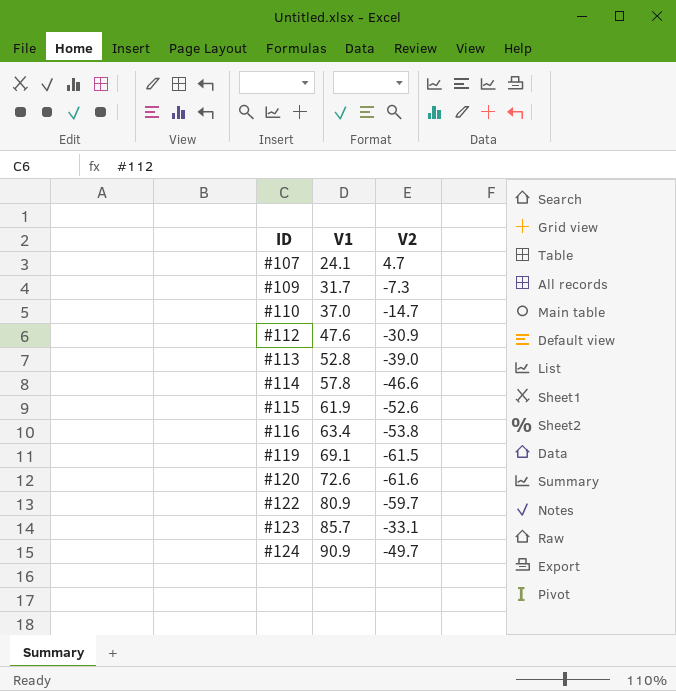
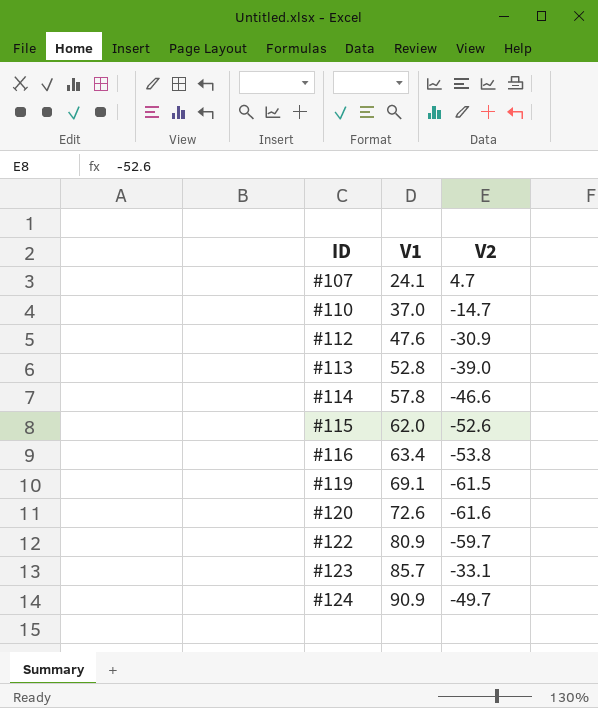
row #109: 31.7 | -7.3 -> none
#115 | V1: 61.9 -> 62.0

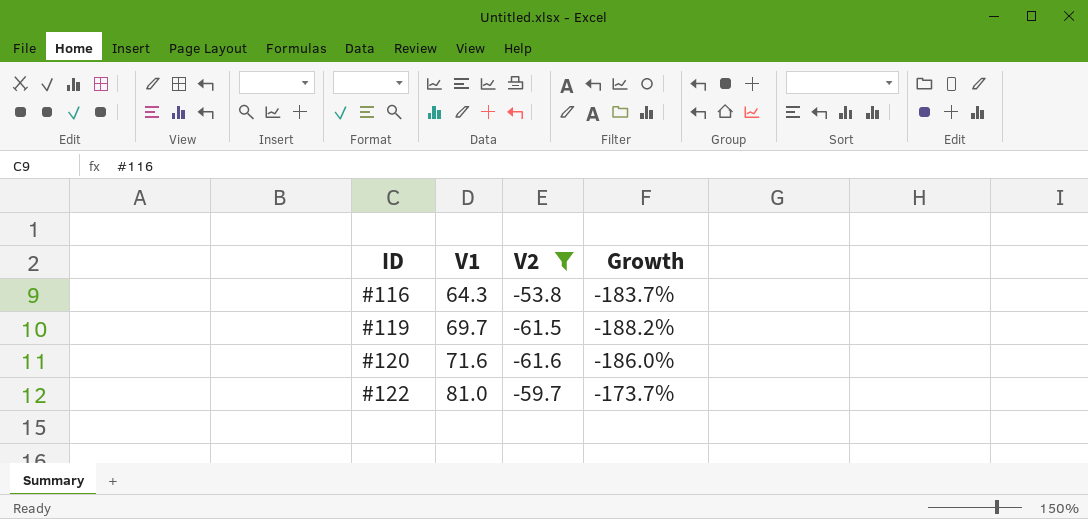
filter: none -> V2 <= -53.8
column Growth | formula: none -> ([V2] - [V1]) / [V1]
#116 | V1: 63.4 -> 64.3
#119 | V1: 69.1 -> 69.7
#120 | V1: 72.6 -> 71.6
#122 | V1: 80.9 -> 81.0

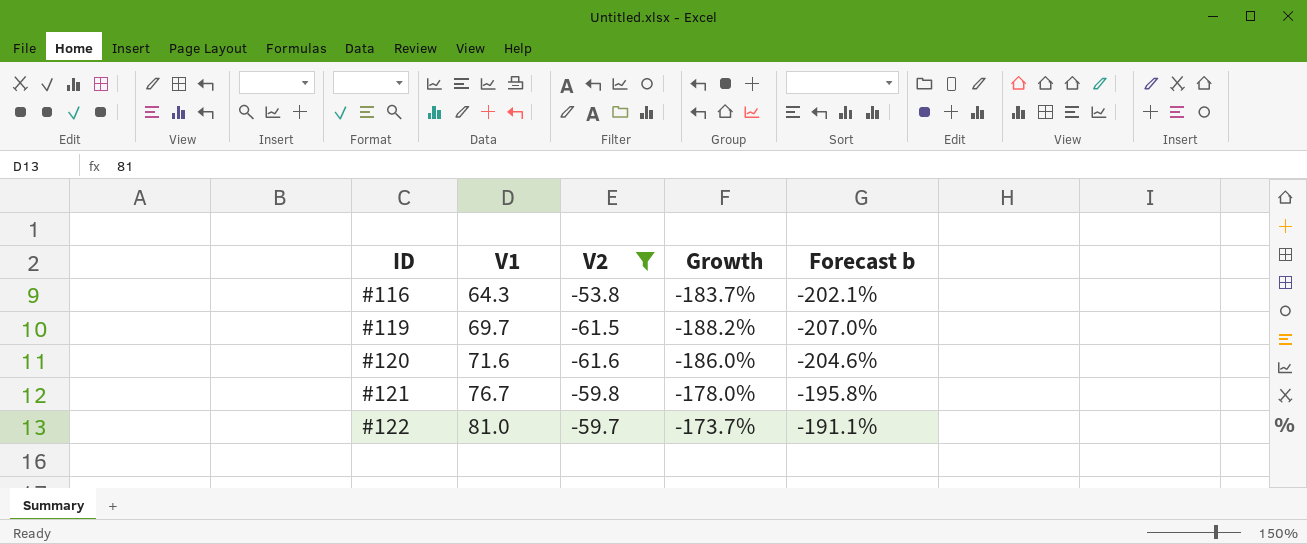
column Forecast b | formula: none -> [Growth] * 1.1
row #121: none -> 76.7 | -59.8 | -178.0% | -195.8%

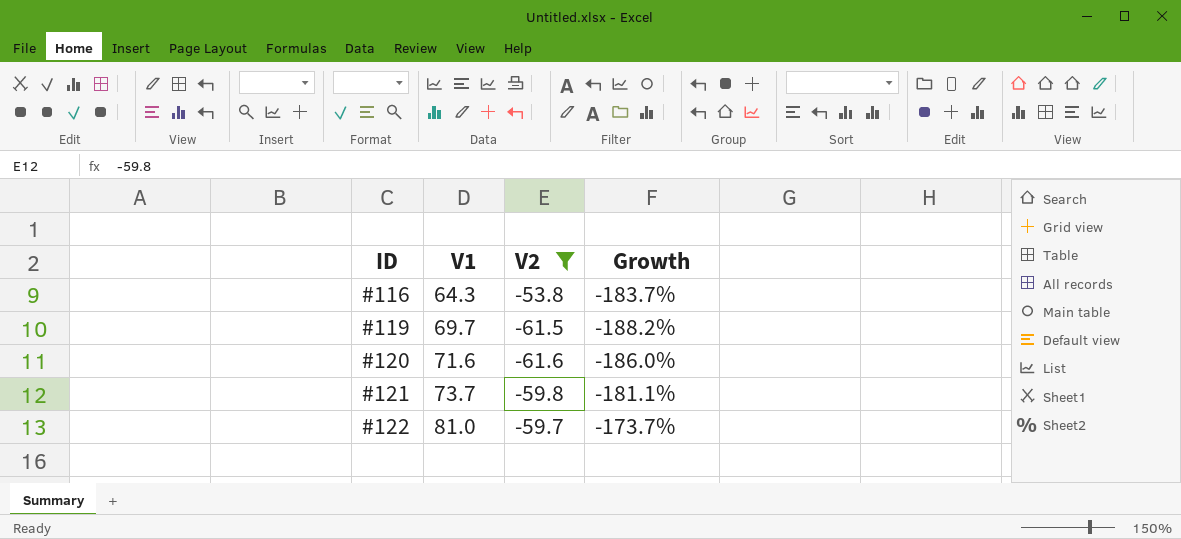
column Forecast b | formula: [Growth] * 1.1 -> none
#121 | V1: 76.7 -> 73.7
#121 | Growth: -178.0% -> -181.1%

